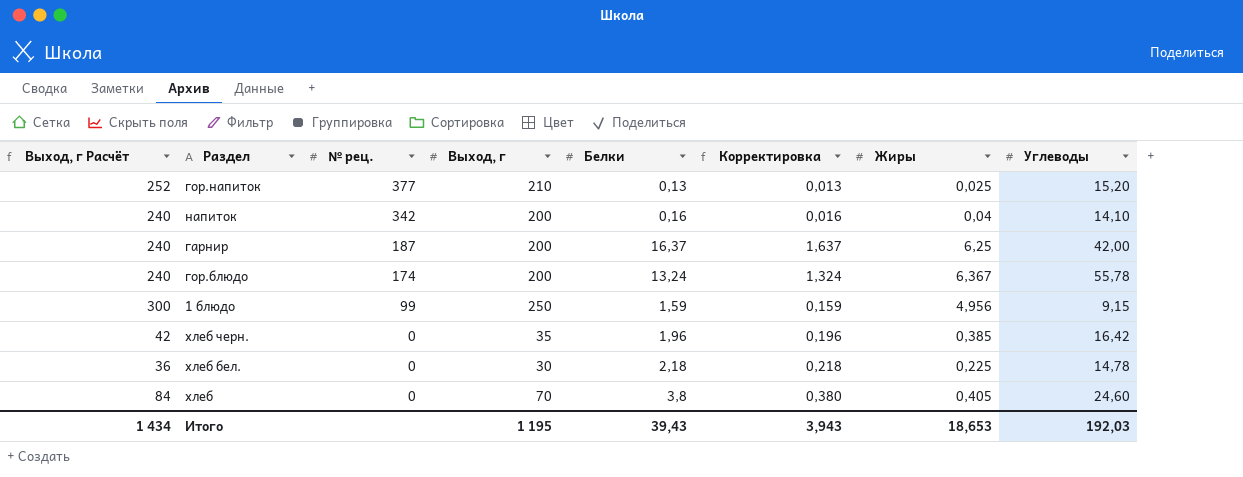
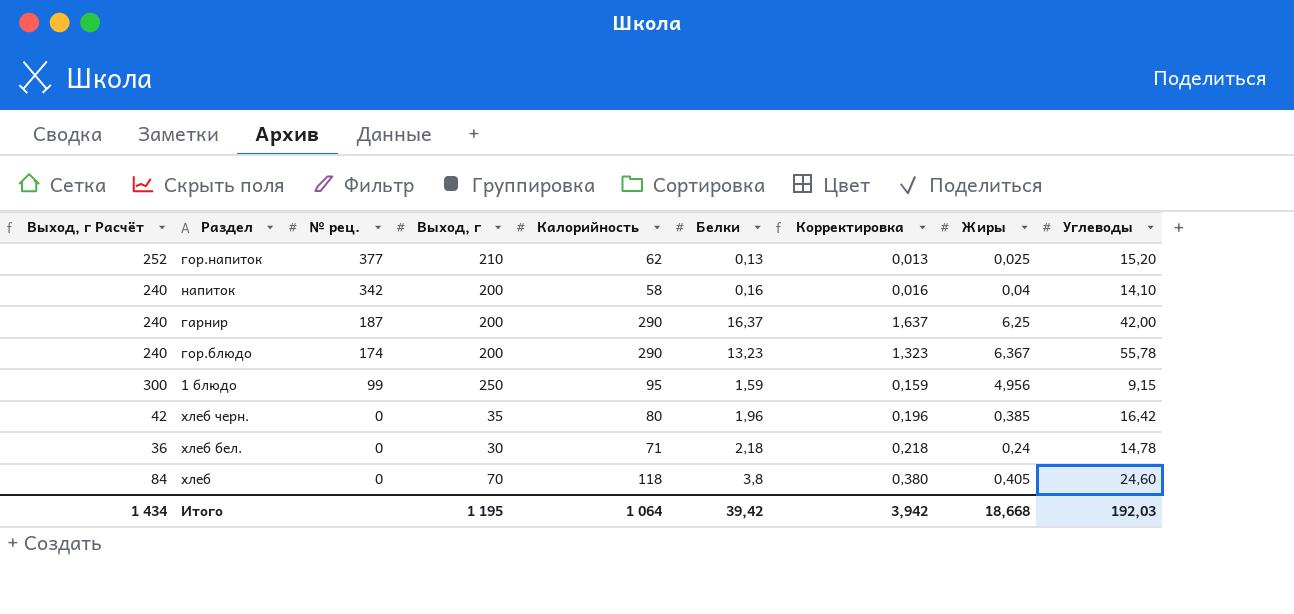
column Калорийность | position: none -> 5
гор.блюдо | Белки: 13,24 -> 13,23
гор.блюдо | Корректировка: 1,324 -> 1,323
хлеб бел. | Жиры: 0,225 -> 0,24
Итого | Белки: 39,43 -> 39,42
Итого | Корректировка: 3,943 -> 3,942
Итого | Жиры: 18,653 -> 18,668

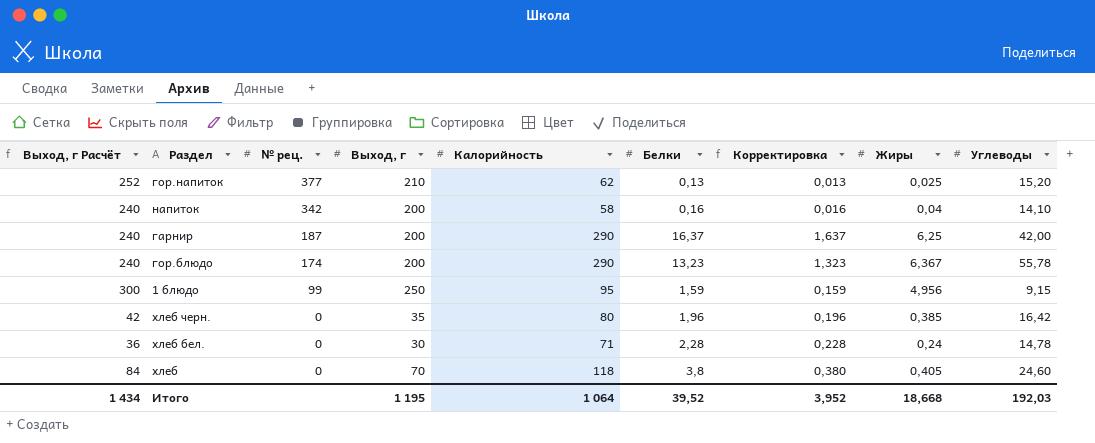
хлеб бел. | Белки: 2,18 -> 2,28
хлеб бел. | Корректировка: 0,218 -> 0,228
Итого | Белки: 39,42 -> 39,52
Итого | Корректировка: 3,942 -> 3,952

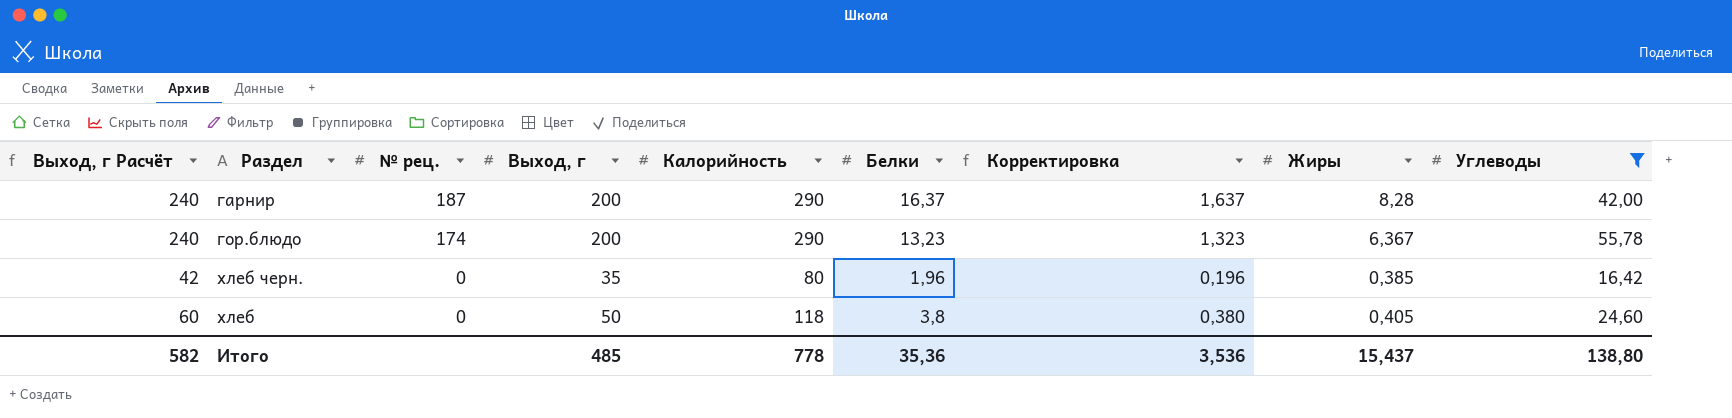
filter: none -> Углеводы >= 16,42
гарнир | Жиры: 6,25 -> 8,28
хлеб | Выход, г Расчёт: 84 -> 60
хлеб | Выход, г: 70 -> 50
Итого | Выход, г Расчёт: 1 434 -> 582
Итого | Выход, г: 1 195 -> 485
Итого | Калорийность: 1 064 -> 778
Итого | Белки: 39,52 -> 35,36
Итого | Корректировка: 3,952 -> 3,536
Итого | Жиры: 18,668 -> 15,437
Итого | Углеводы: 192,03 -> 138,80

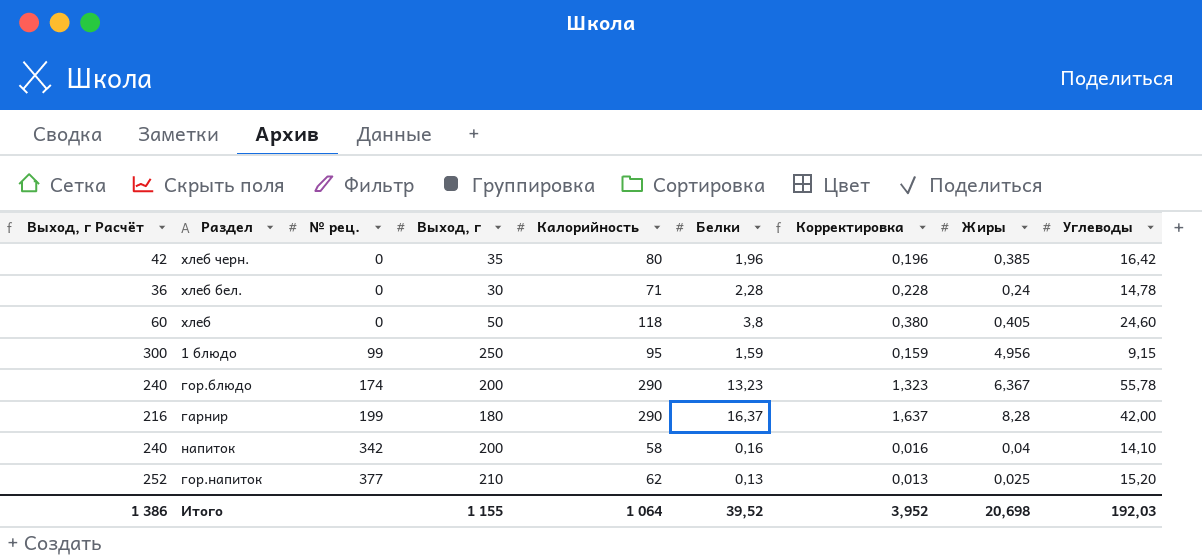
filter: Углеводы >= 16,42 -> none
row order: № рец. descending -> № рец. ascending
гарнир | Выход, г Расчёт: 240 -> 216
гарнир | № рец.: 187 -> 199
гарнир | Выход, г: 200 -> 180
Итого | Выход, г Расчёт: 582 -> 1 386
Итого | Выход, г: 485 -> 1 155
Итого | Калорийность: 778 -> 1 064
Итого | Белки: 35,36 -> 39,52
Итого | Корректировка: 3,536 -> 3,952
Итого | Жиры: 15,437 -> 20,698
Итого | Углеводы: 138,80 -> 192,03

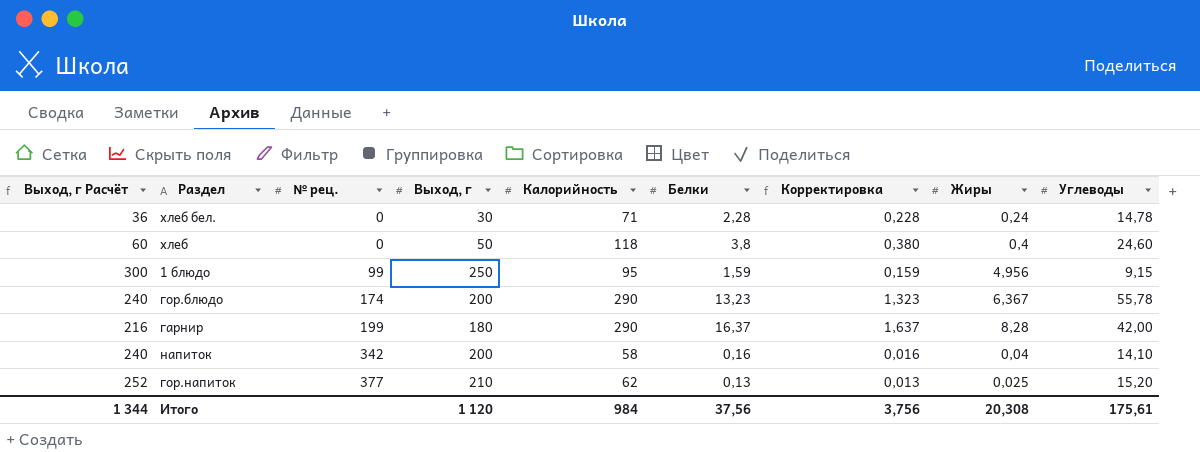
row хлеб черн.: 42 | 0 | 35 | 80 | 1,96 | 0,196 | 0,385 | 16,42 -> none
хлеб | Жиры: 0,405 -> 0,4
Итого | Выход, г Расчёт: 1 386 -> 1 344
Итого | Выход, г: 1 155 -> 1 120
Итого | Калорийность: 1 064 -> 984
Итого | Белки: 39,52 -> 37,56
Итого | Корректировка: 3,952 -> 3,756
Итого | Жиры: 20,698 -> 20,308
Итого | Углеводы: 192,03 -> 175,61

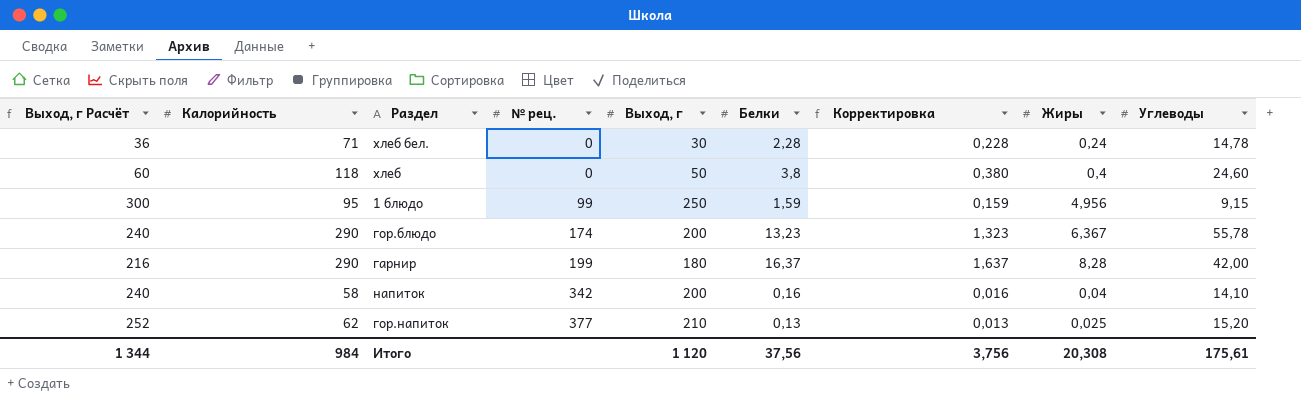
column Калорийность | position: 5 -> 2

